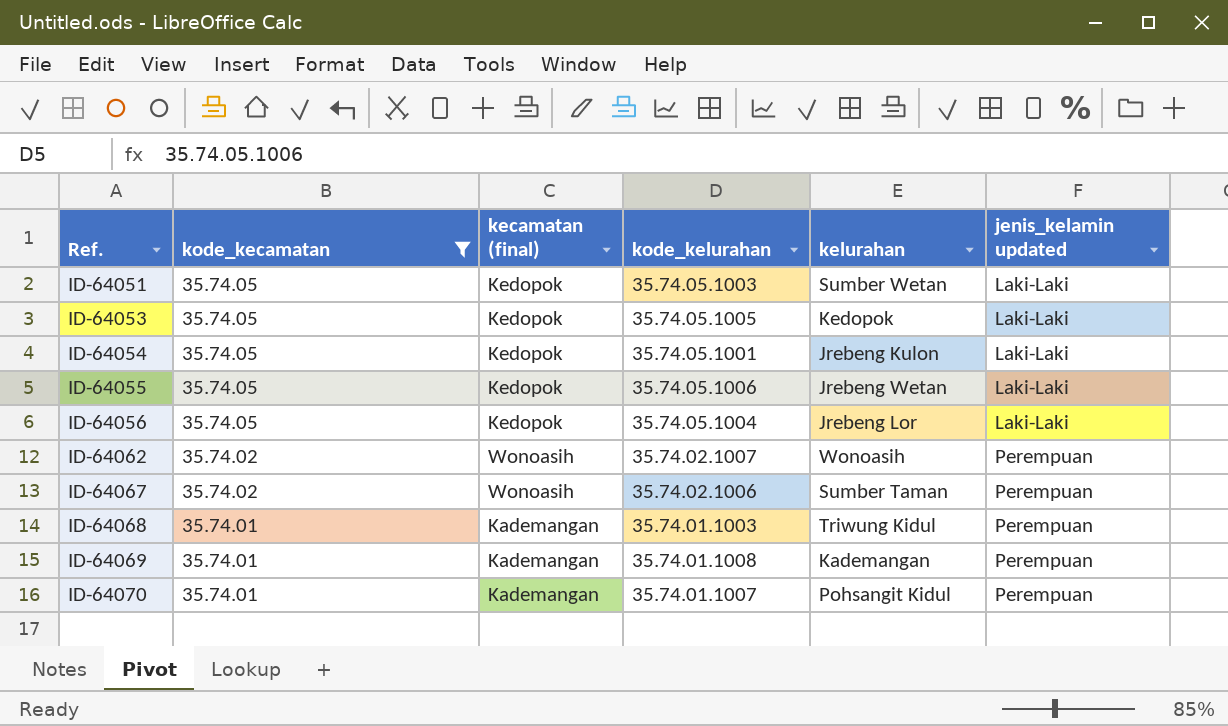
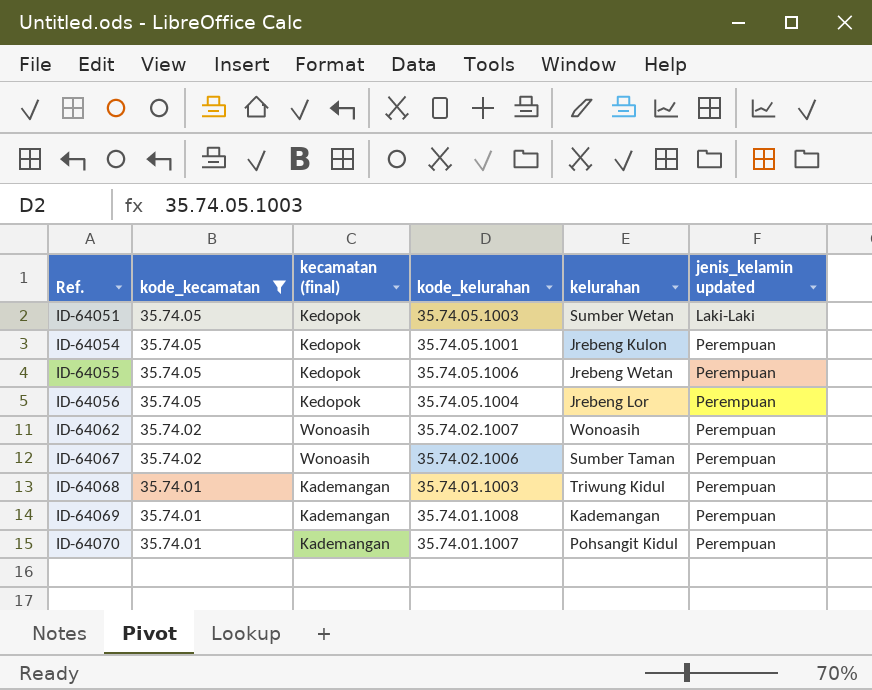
row ID-64053: 35.74.05 | Kedopok | 35.74.05.1005 | Kedopok | Laki-Laki -> none
ID-64054 | jenis_kelamin updated: Laki-Laki -> Perempuan
ID-64055 | jenis_kelamin updated: Laki-Laki -> Perempuan
ID-64056 | jenis_kelamin updated: Laki-Laki -> Perempuan

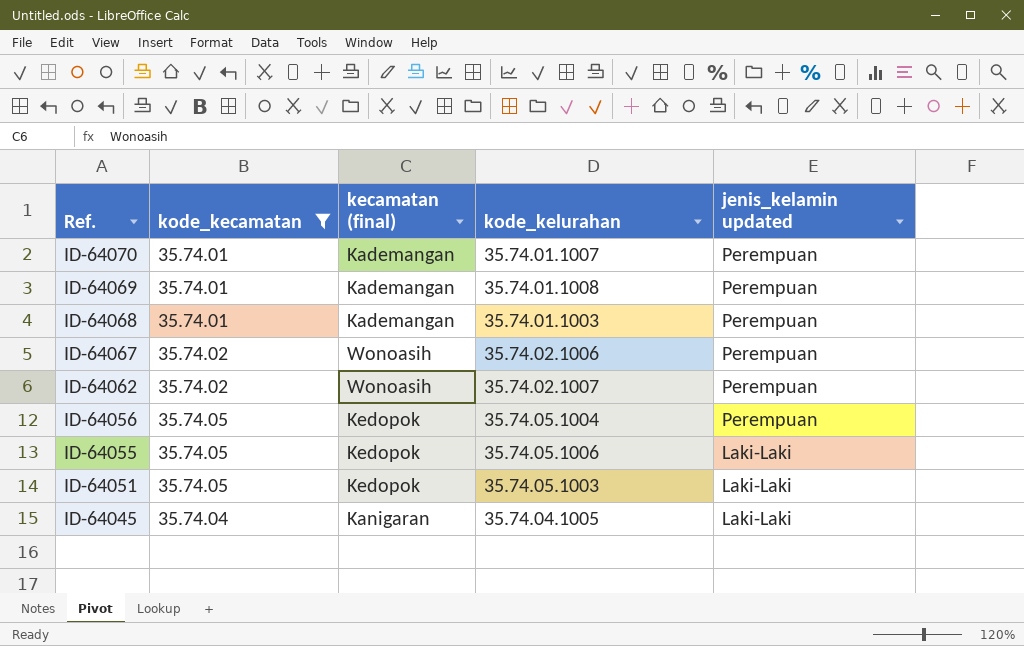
row order: Ref. ascending -> Ref. descending
column kelurahan | position: 5 -> none
row ID-64054: 35.74.05 | Kedopok | 35.74.05.1001 | Jrebeng Kulon | Perempuan -> none
ID-64055 | jenis_kelamin updated: Perempuan -> Laki-Laki
row ID-64045: none -> 35.74.04 | Kanigaran | 35.74.04.1005 | Laki-Laki

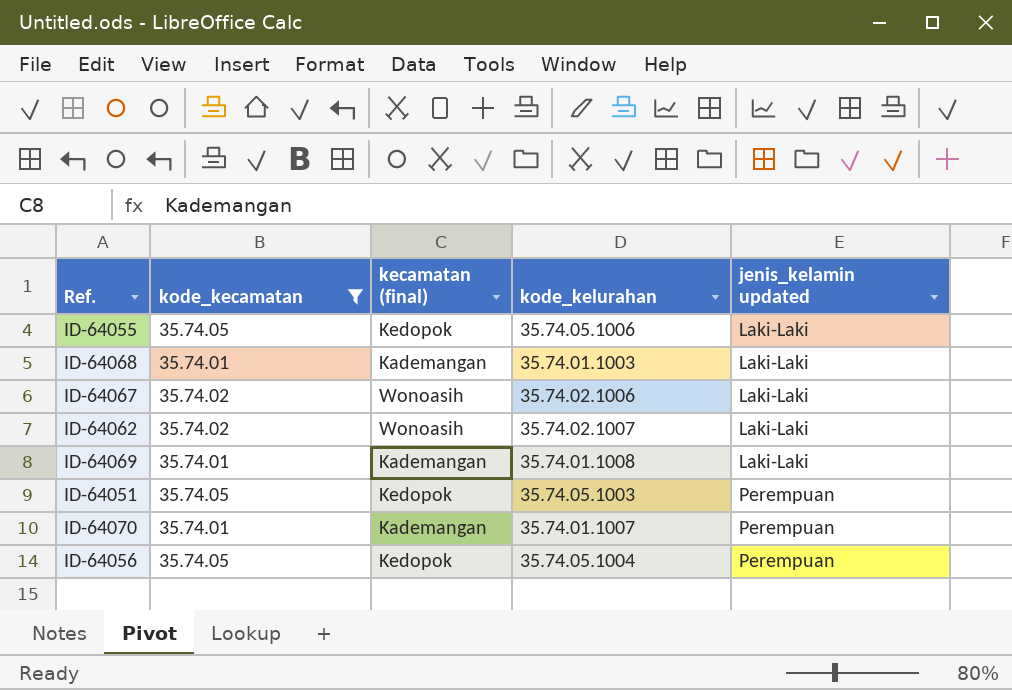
row order: Ref. descending -> jenis_kelamin updated ascending
row ID-64045: 35.74.04 | Kanigaran | 35.74.04.1005 | Laki-Laki -> none
ID-64068 | jenis_kelamin updated: Perempuan -> Laki-Laki
ID-64067 | jenis_kelamin updated: Perempuan -> Laki-Laki
ID-64062 | jenis_kelamin updated: Perempuan -> Laki-Laki
ID-64069 | jenis_kelamin updated: Perempuan -> Laki-Laki
ID-64051 | jenis_kelamin updated: Laki-Laki -> Perempuan

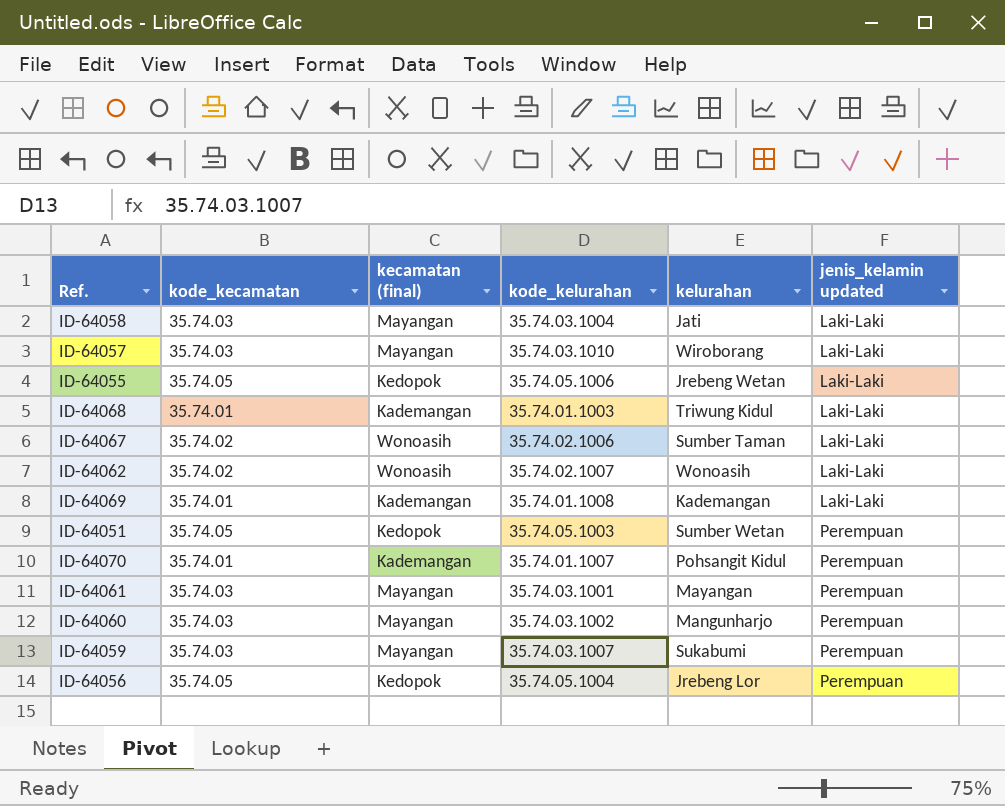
filter: kode_kecamatan != 35.74.03 -> none
column kelurahan | position: none -> 5

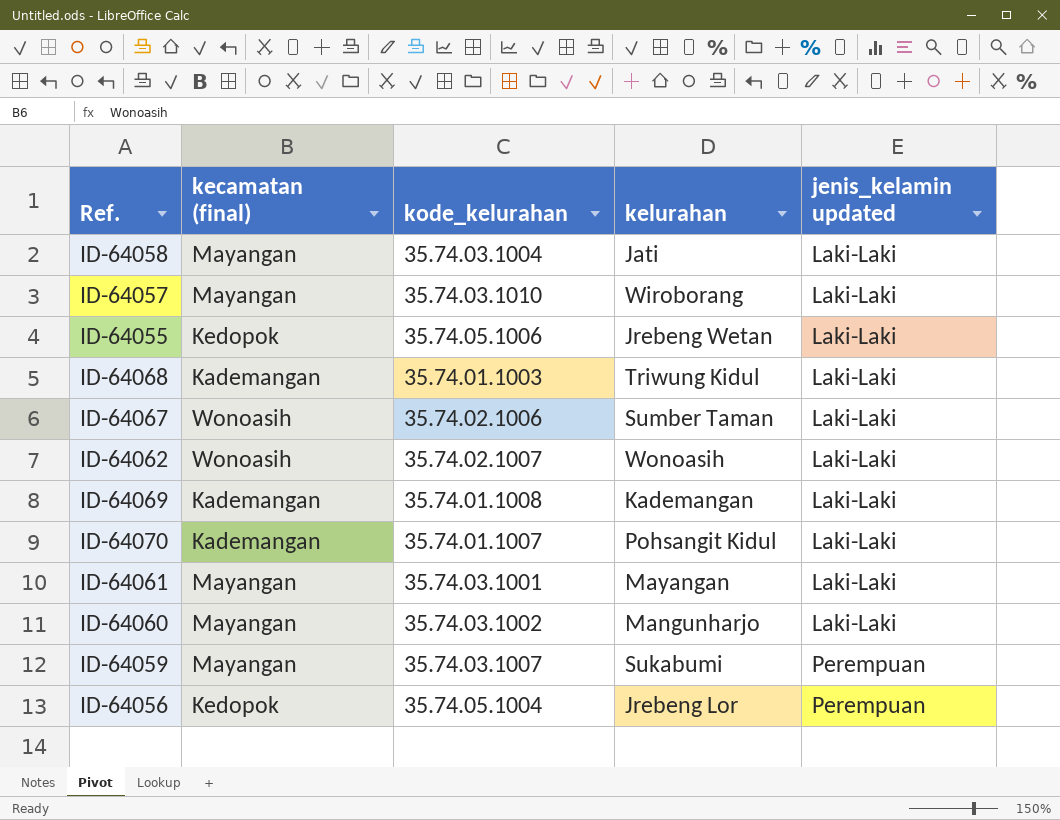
column kode_kecamatan | position: 2 -> none
row ID-64051: 35.74.05 | Kedopok | 35.74.05.1003 | Sumber Wetan | Perempuan -> none
ID-64070 | jenis_kelamin updated: Perempuan -> Laki-Laki
ID-64061 | jenis_kelamin updated: Perempuan -> Laki-Laki
ID-64060 | jenis_kelamin updated: Perempuan -> Laki-Laki

